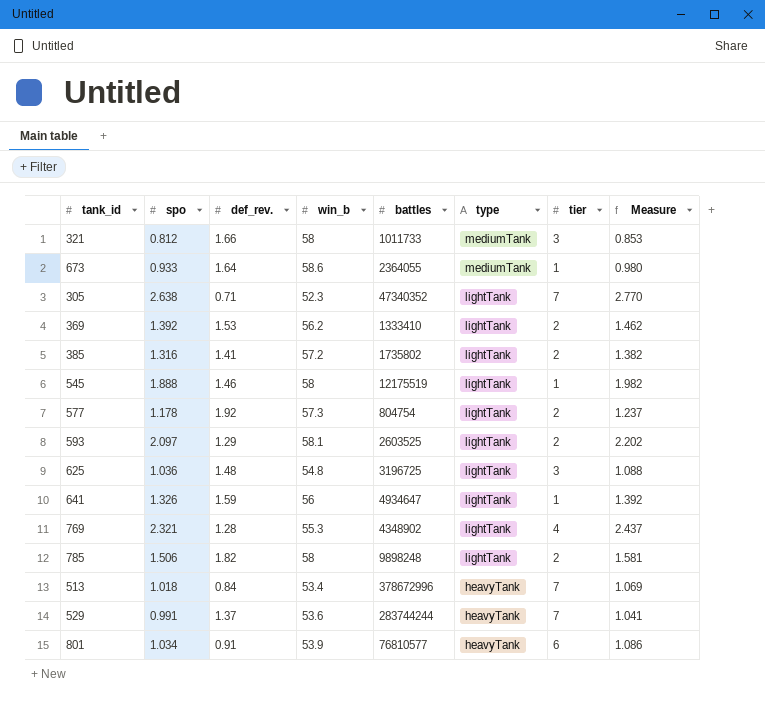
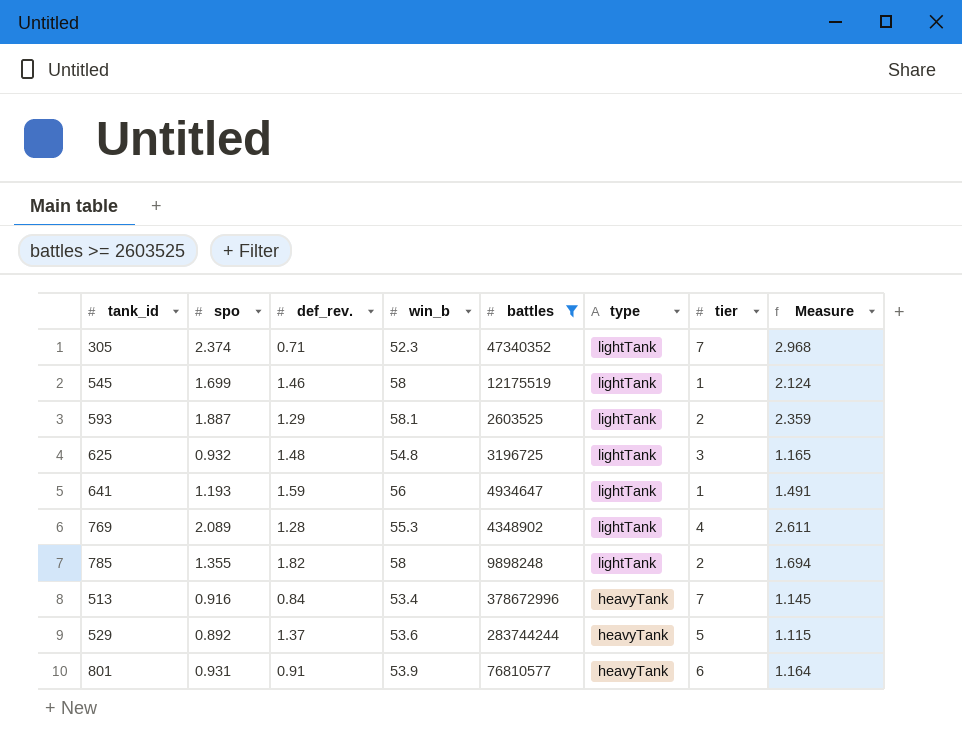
filter: none -> battles >= 2603525
column Measure | formula: [spo] * 1.05 -> [spo] * 1.25
305 | spo: 2.638 -> 2.374
545 | spo: 1.888 -> 1.699
593 | spo: 2.097 -> 1.887
625 | spo: 1.036 -> 0.932
641 | spo: 1.326 -> 1.193
769 | spo: 2.321 -> 2.089
785 | spo: 1.506 -> 1.355
513 | spo: 1.018 -> 0.916
529 | spo: 0.991 -> 0.892
529 | tier: 7 -> 5
801 | spo: 1.034 -> 0.931

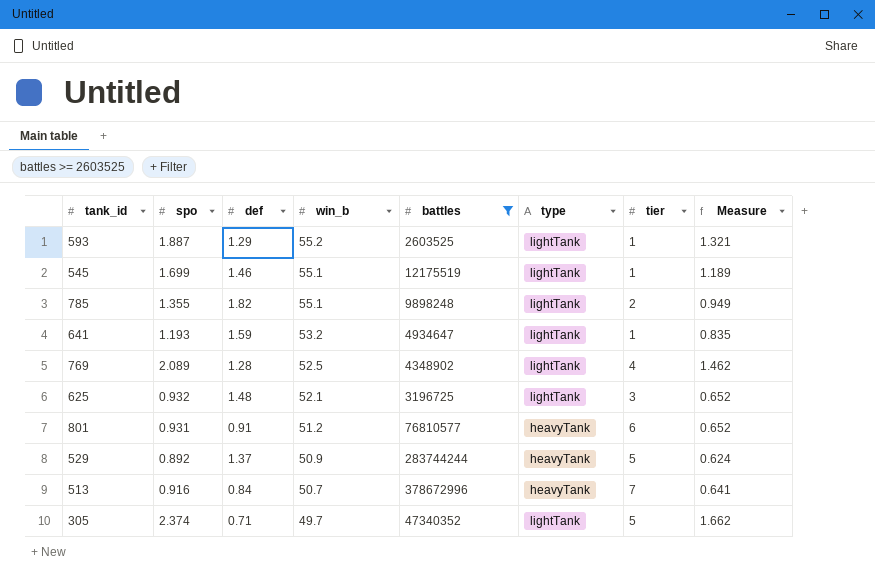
row order: type descending -> win_b descending
column name: def_rev. -> def
column Measure | formula: [spo] * 1.25 -> [spo] * 0.7
593 | win_b: 58.1 -> 55.2
593 | tier: 2 -> 1
545 | win_b: 58 -> 55.1
785 | win_b: 58 -> 55.1
641 | win_b: 56 -> 53.2
769 | win_b: 55.3 -> 52.5
625 | win_b: 54.8 -> 52.1
801 | win_b: 53.9 -> 51.2
529 | win_b: 53.6 -> 50.9
513 | win_b: 53.4 -> 50.7
305 | win_b: 52.3 -> 49.7
305 | tier: 7 -> 5

